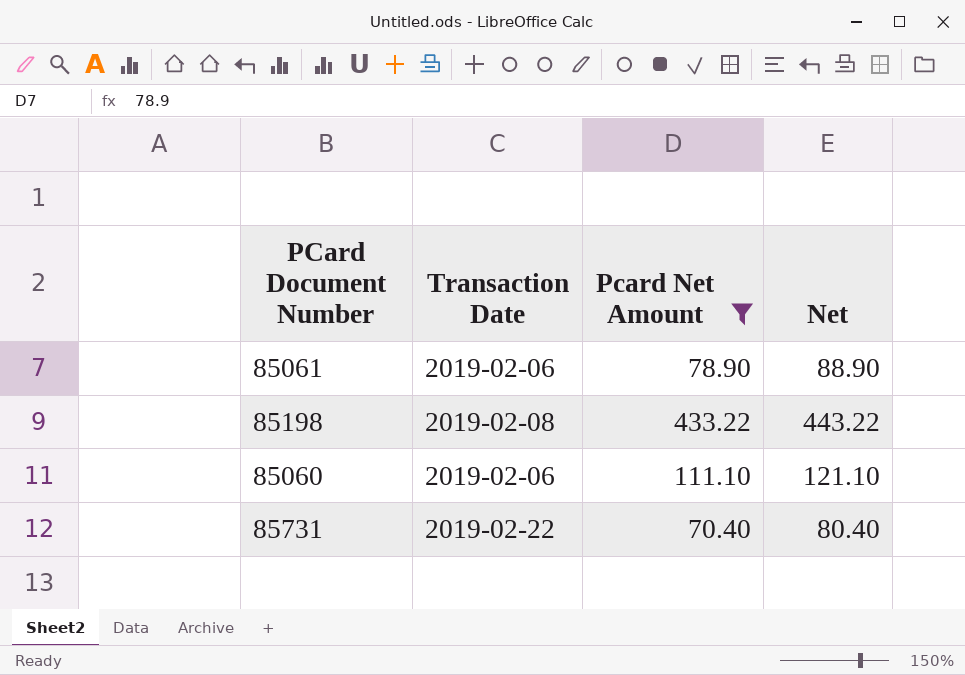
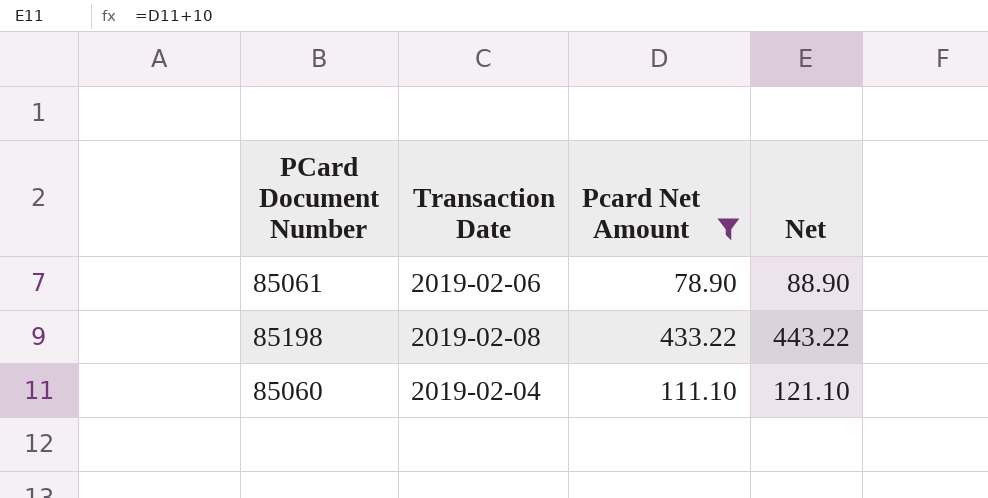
row 85731: 2019-02-22 | 70.40 | 80.40 -> none
85060 | Transaction Date: 2019-02-06 -> 2019-02-04

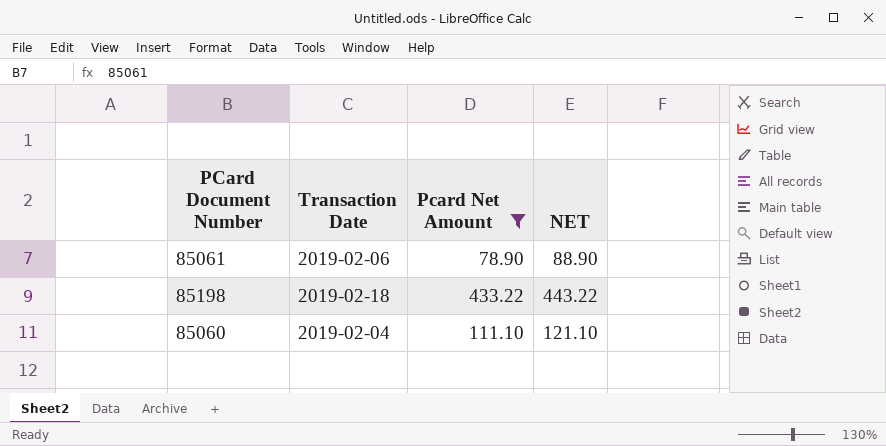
column name: Net -> NET
85198 | Transaction Date: 2019-02-08 -> 2019-02-18

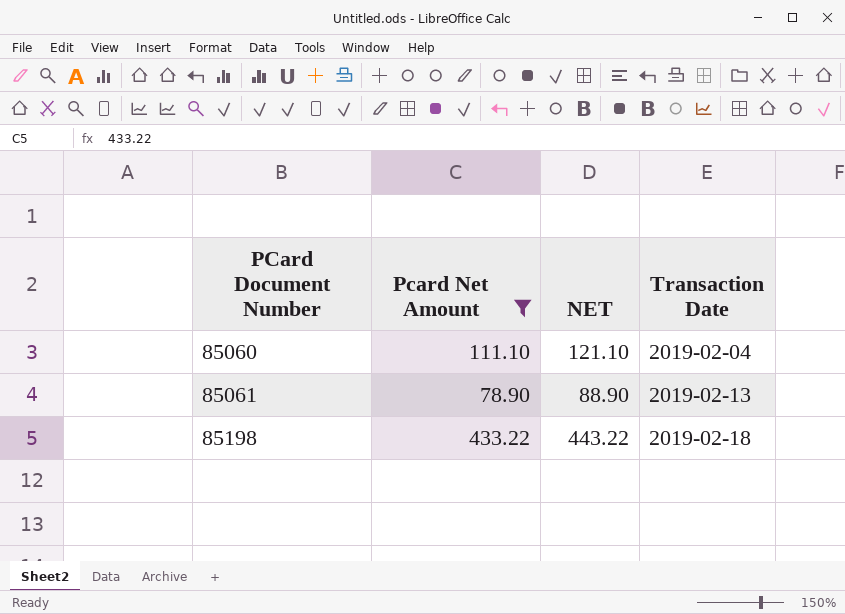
row order: none -> PCard Document Number ascending
column Transaction Date | position: 2 -> 4
85061 | Transaction Date: 2019-02-06 -> 2019-02-13

